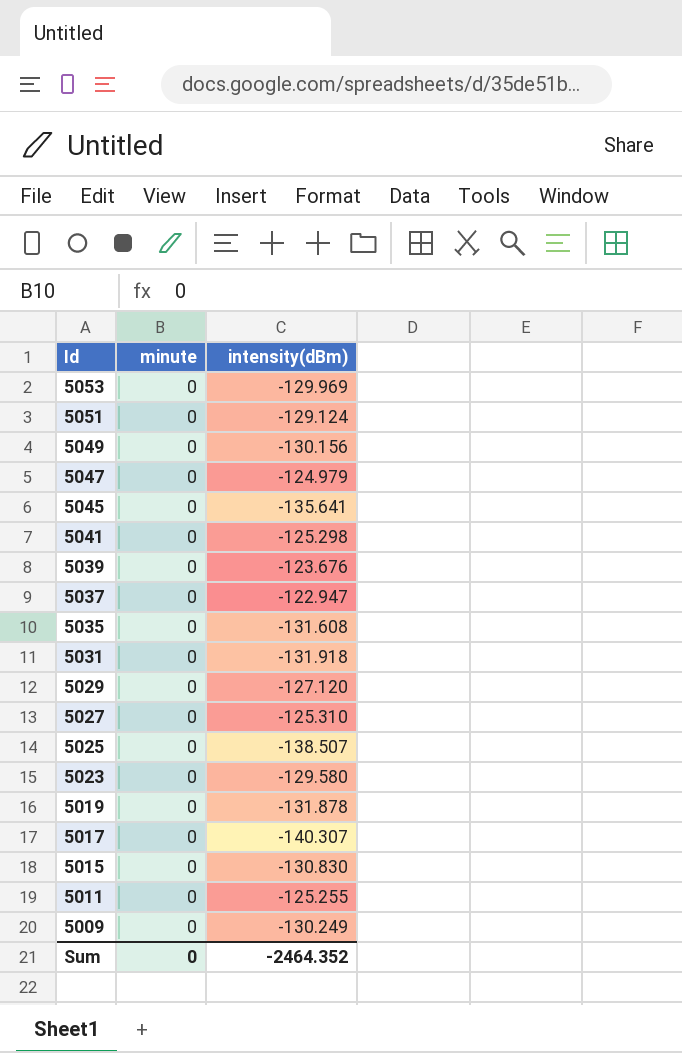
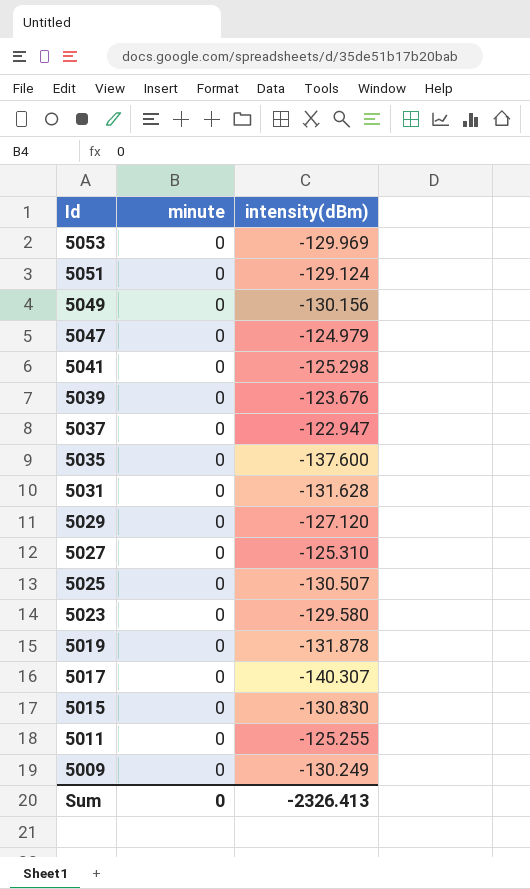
row 5045: 0 | -135.641 -> none
5035 | intensity(dBm): -131.608 -> -137.600
5031 | intensity(dBm): -131.918 -> -131.628
5025 | intensity(dBm): -138.507 -> -130.507
Sum | intensity(dBm): -2464.352 -> -2326.413

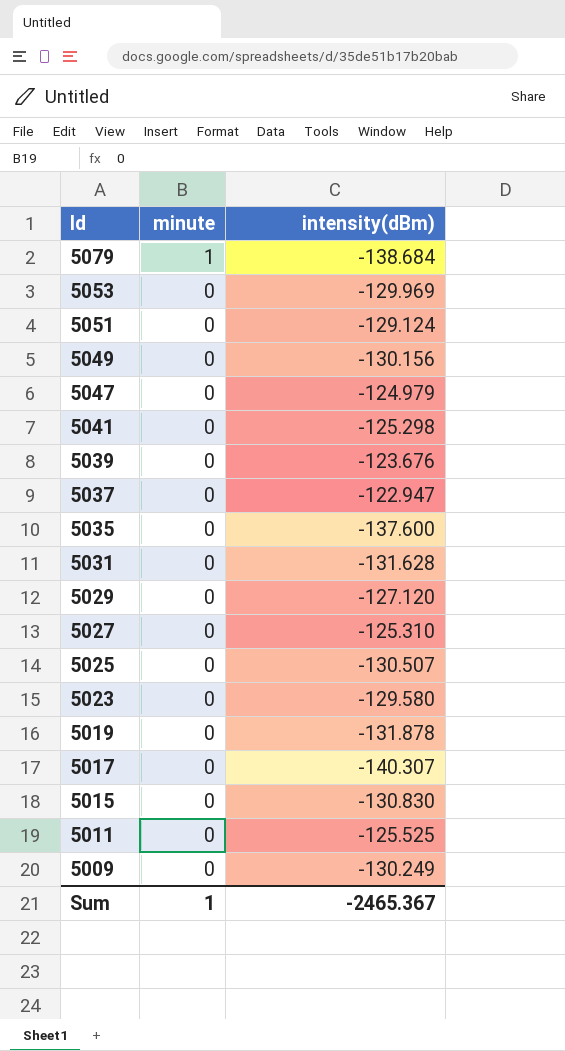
row 5079: none -> 1 | -138.684
5011 | intensity(dBm): -125.255 -> -125.525
Sum | minute: 0 -> 1
Sum | intensity(dBm): -2326.413 -> -2465.367

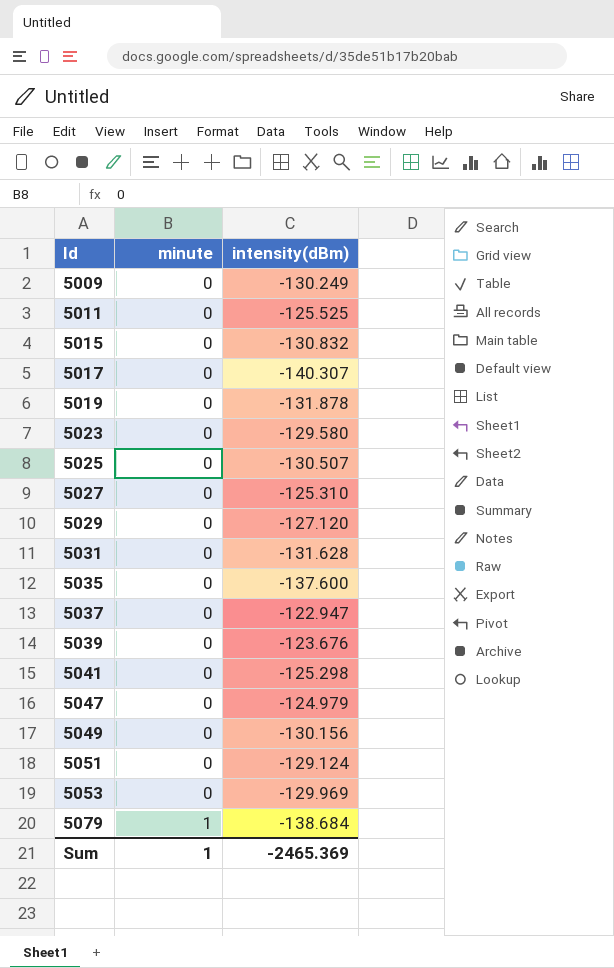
row order: Id descending -> Id ascending
5015 | intensity(dBm): -130.830 -> -130.832
Sum | intensity(dBm): -2465.367 -> -2465.369

